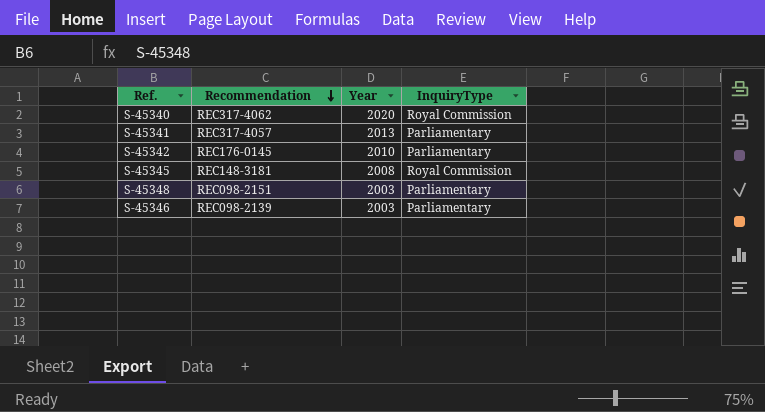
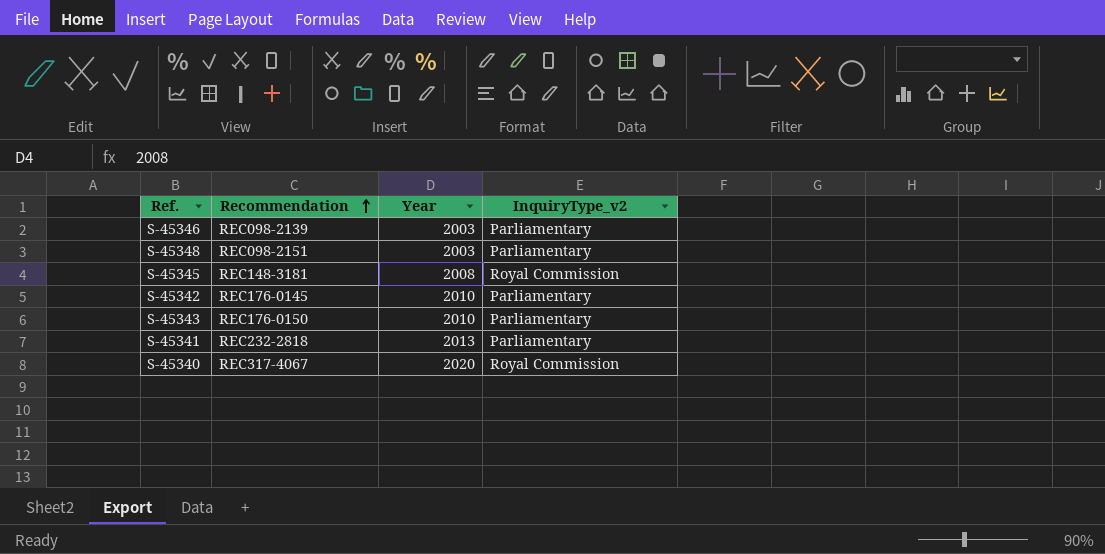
row order: Recommendation descending -> Recommendation ascending
column name: InquiryType -> InquiryType_v2
row S-45343: none -> REC176-0150 | 2010 | Parliamentary
S-45341 | Recommendation: REC317-4057 -> REC232-2818
S-45340 | Recommendation: REC317-4062 -> REC317-4067

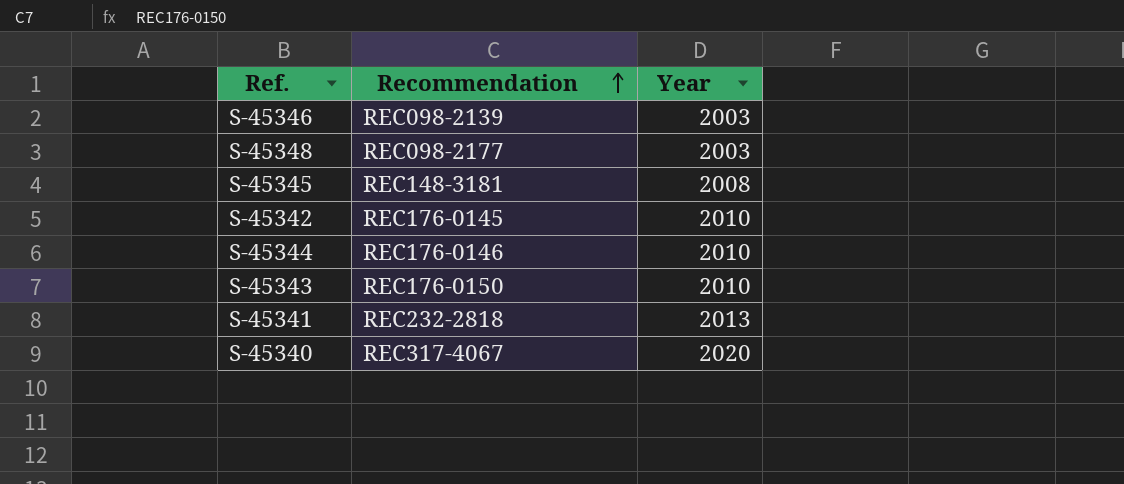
column InquiryType_v2 | position: 4 -> none
S-45348 | Recommendation: REC098-2151 -> REC098-2177
row S-45344: none -> REC176-0146 | 2010

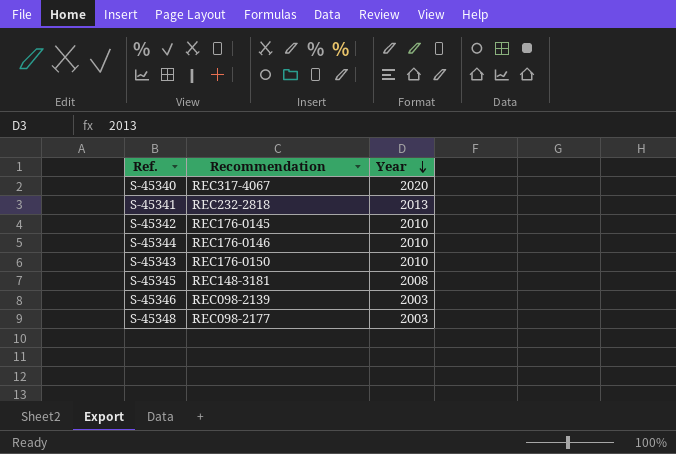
row order: Recommendation ascending -> Year descending

